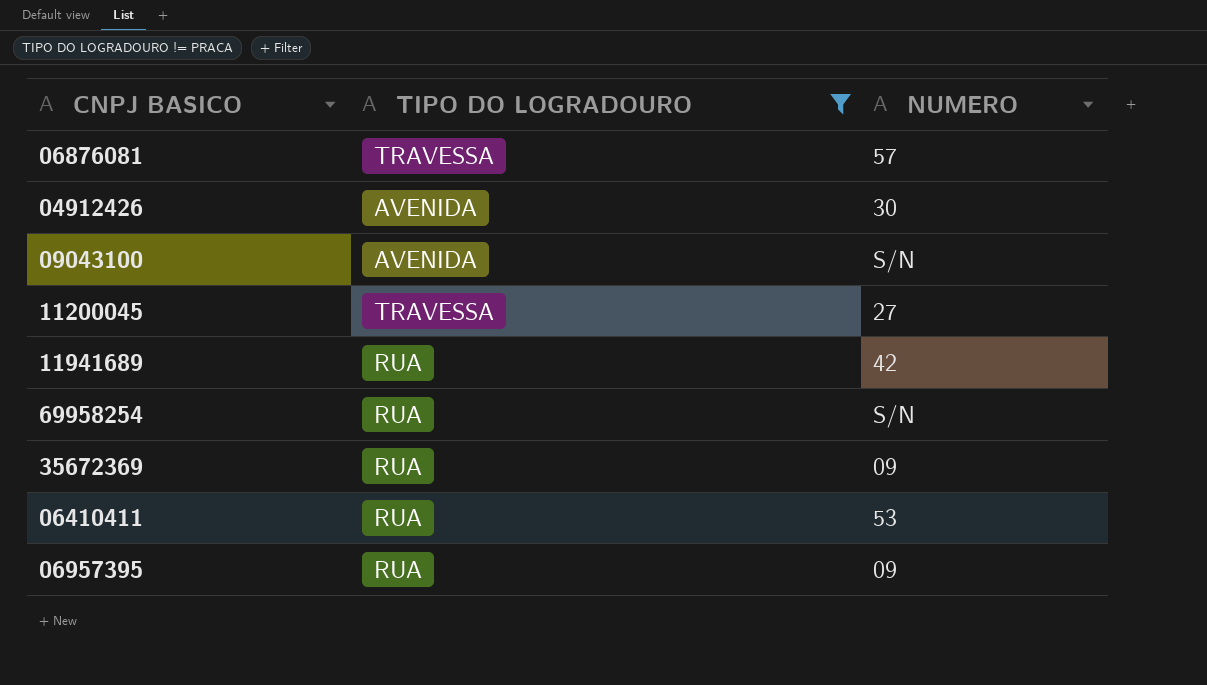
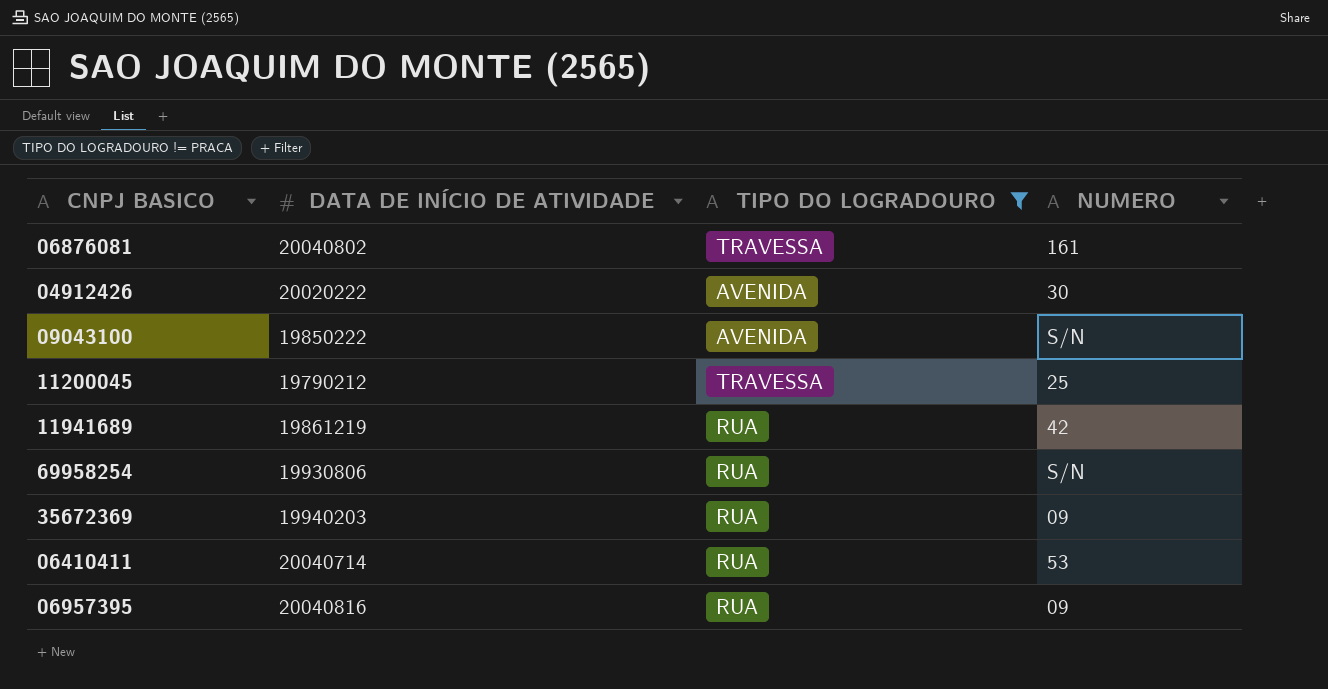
column DATA DE INÍCIO DE ATIVIDADE | position: none -> 2
06876081 | NUMERO: 57 -> 161
11200045 | NUMERO: 27 -> 25

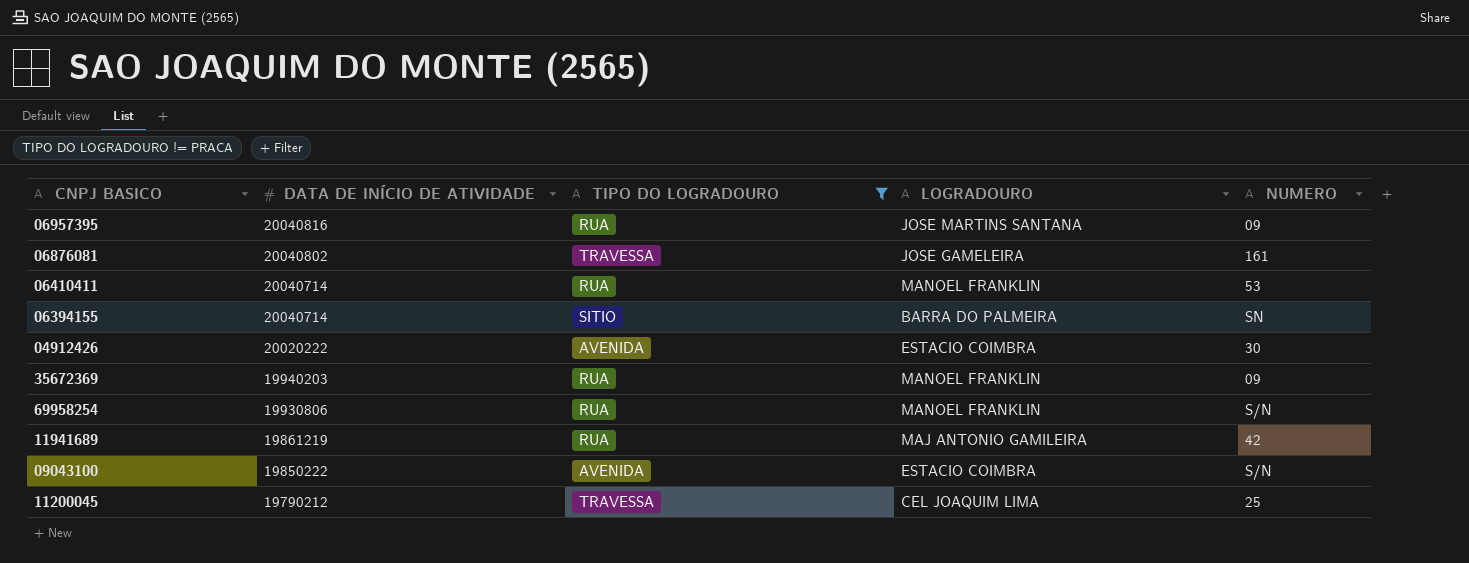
row order: none -> DATA DE INÍCIO DE ATIVIDADE descending
column LOGRADOURO | position: none -> 4
row 06394155: none -> 20040714 | SITIO | BARRA DO PALMEIRA | SN

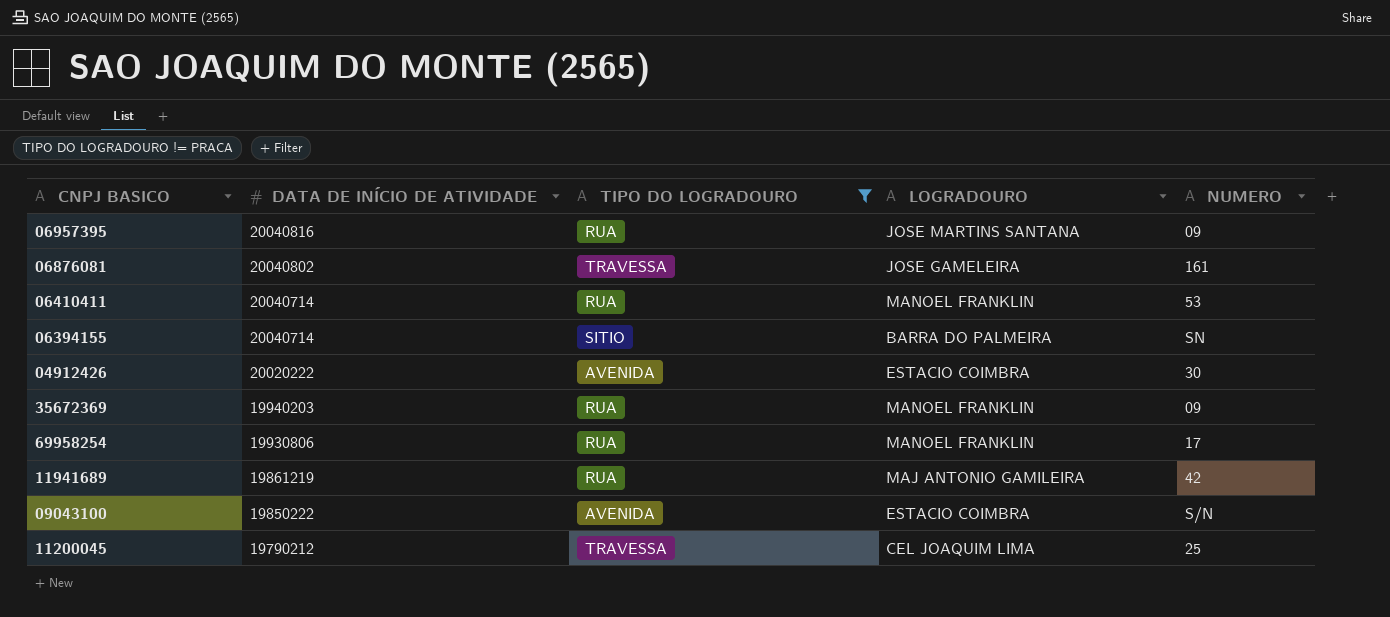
69958254 | NUMERO: S/N -> 17

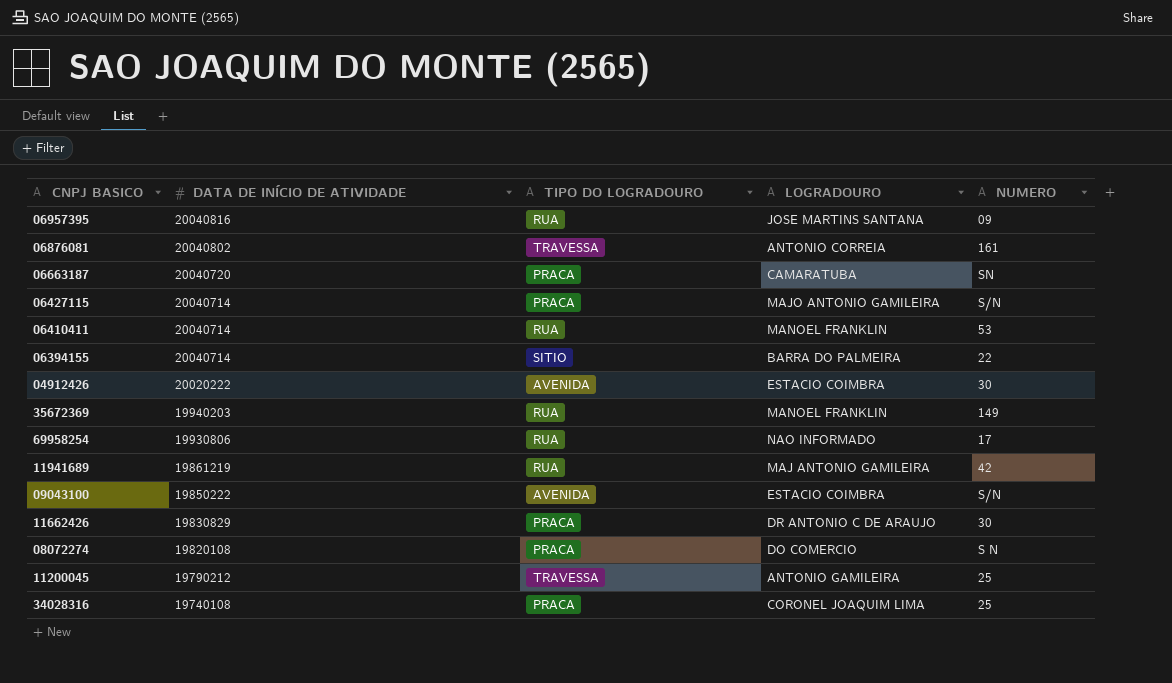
filter: TIPO DO LOGRADOURO != PRACA -> none
06876081 | LOGRADOURO: JOSE GAMELEIRA -> ANTONIO CORREIA
06394155 | NUMERO: SN -> 22
35672369 | NUMERO: 09 -> 149
69958254 | LOGRADOURO: MANOEL FRANKLIN -> NAO INFORMADO
11200045 | LOGRADOURO: CEL JOAQUIM LIMA -> ANTONIO GAMILEIRA

